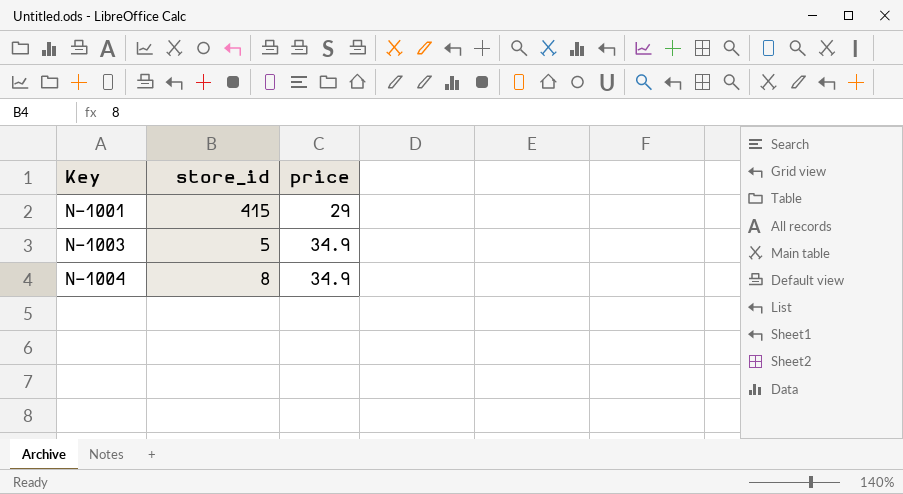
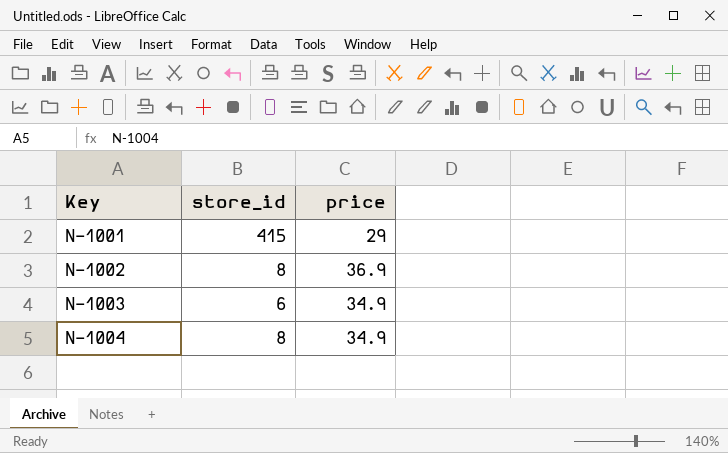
row N-1002: none -> 8 | 36.9
N-1003 | store_id: 5 -> 6

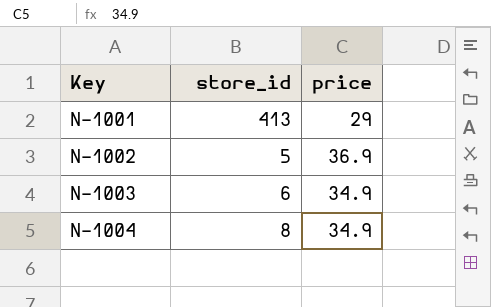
N-1001 | store_id: 415 -> 413
N-1002 | store_id: 8 -> 5

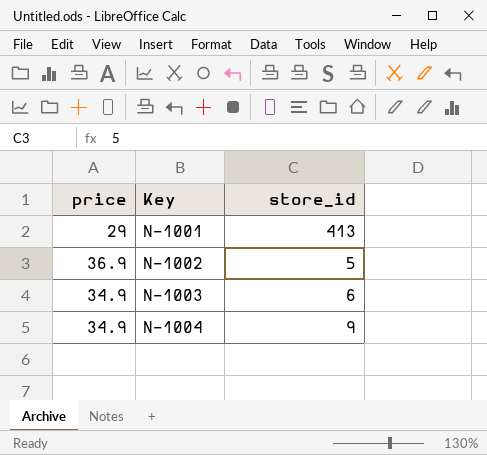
column price | position: 3 -> 1
N-1004 | store_id: 8 -> 9

